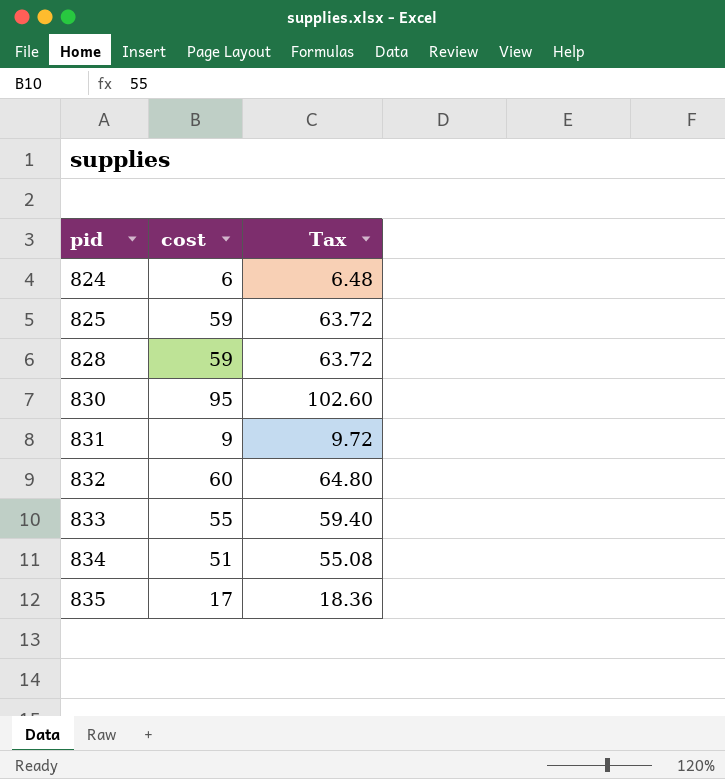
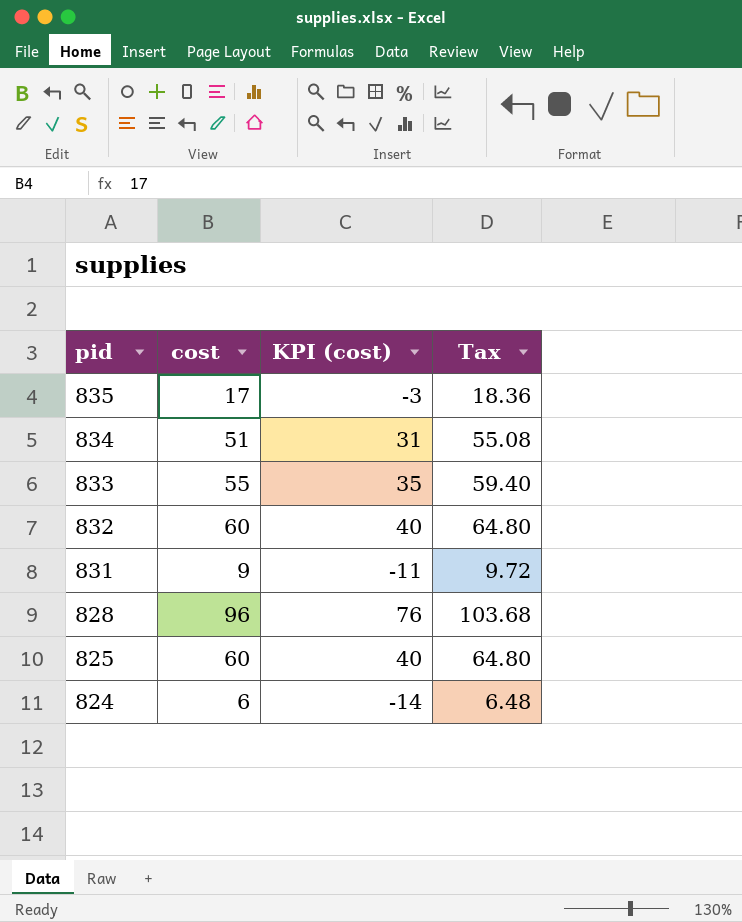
row order: pid ascending -> pid descending
column KPI (cost) | formula: none -> [cost] - 20
row 830: 95 | 102.60 -> none
828 | cost: 59 -> 96
828 | Tax: 63.72 -> 103.68
825 | cost: 59 -> 60
825 | Tax: 63.72 -> 64.80

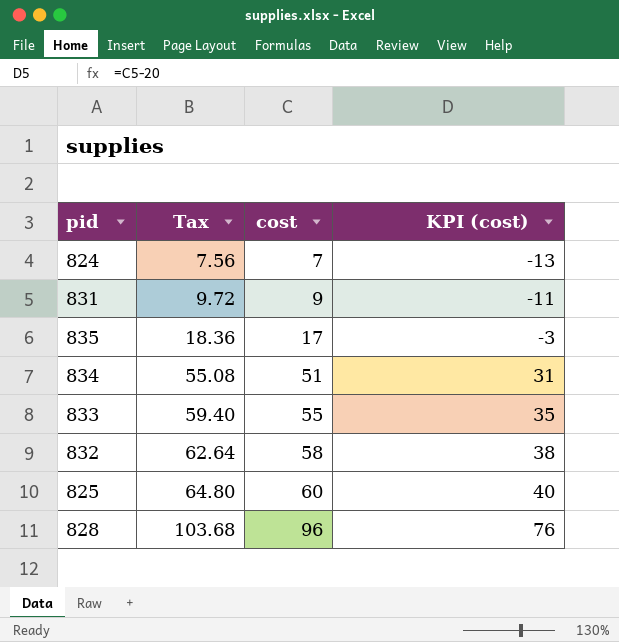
row order: pid descending -> Tax ascending
column Tax | position: 4 -> 2
824 | Tax: 6.48 -> 7.56
824 | cost: 6 -> 7
824 | KPI (cost): -14 -> -13
832 | Tax: 64.80 -> 62.64
832 | cost: 60 -> 58
832 | KPI (cost): 40 -> 38

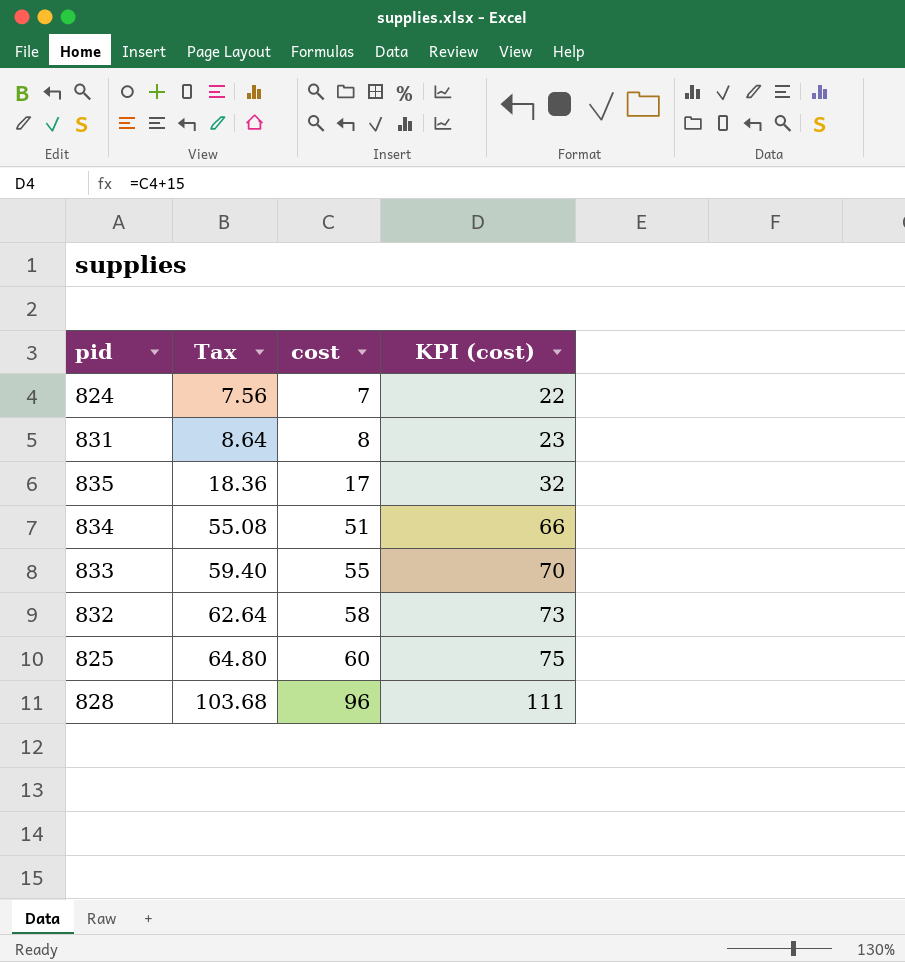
column KPI (cost) | formula: [cost] - 20 -> [cost] + 15
831 | Tax: 9.72 -> 8.64
831 | cost: 9 -> 8

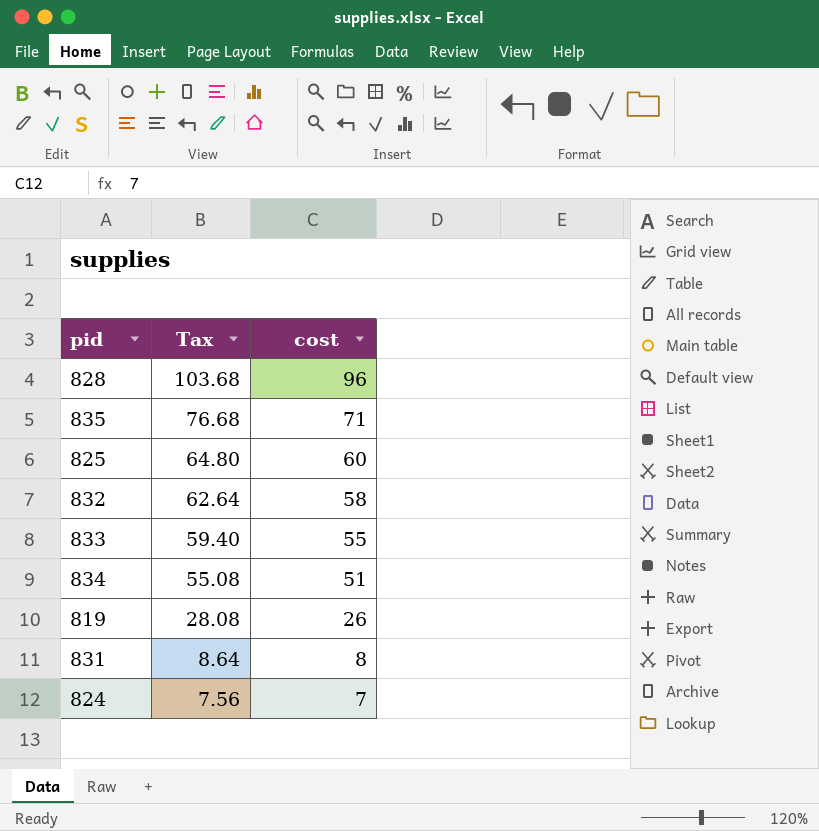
row order: Tax ascending -> Tax descending
column KPI (cost) | formula: [cost] + 15 -> none
835 | Tax: 18.36 -> 76.68
835 | cost: 17 -> 71
row 819: none -> 28.08 | 26

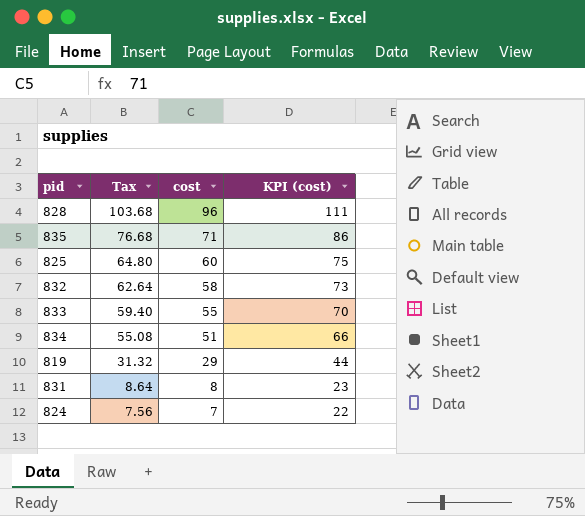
column KPI (cost) | formula: none -> [cost] + 15
819 | Tax: 28.08 -> 31.32
819 | cost: 26 -> 29

